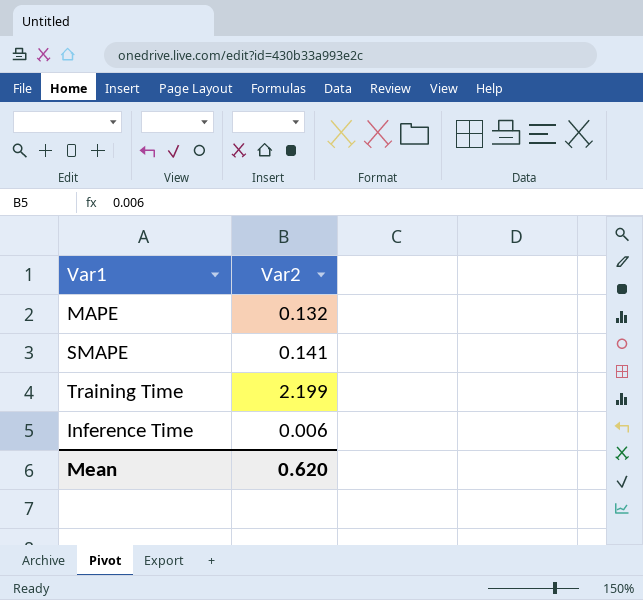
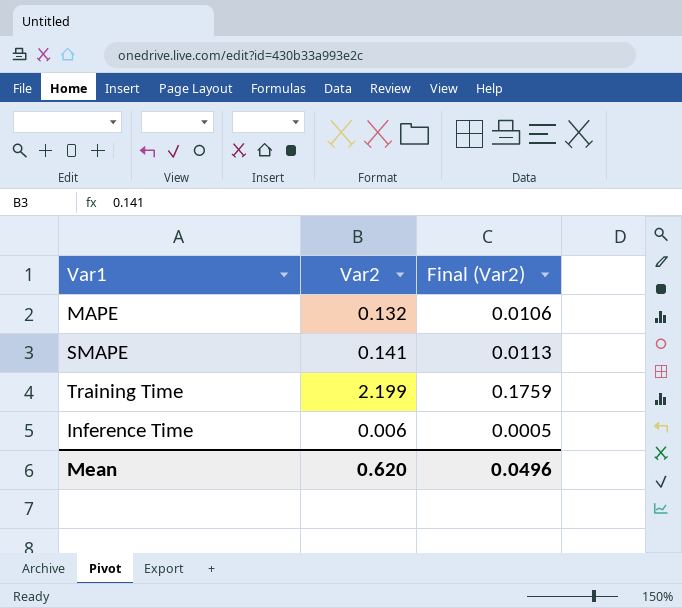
column Final (Var2) | formula: none -> [Var2] * 0.08

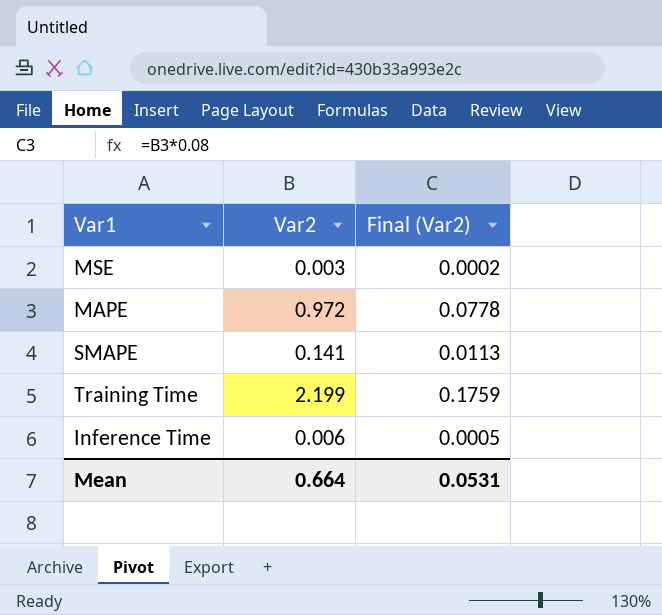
row MSE: none -> 0.003 | 0.0002
MAPE | Var2: 0.132 -> 0.972
MAPE | Final (Var2): 0.0106 -> 0.0778
Mean | Var2: 0.620 -> 0.664
Mean | Final (Var2): 0.0496 -> 0.0531

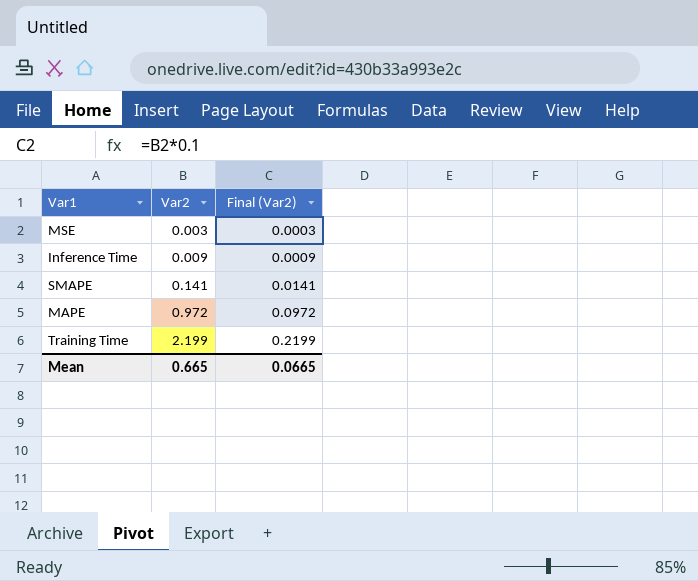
row order: none -> Var2 ascending
column Final (Var2) | formula: [Var2] * 0.08 -> [Var2] * 0.1
Inference Time | Var2: 0.006 -> 0.009
Mean | Var2: 0.664 -> 0.665
Mean | Final (Var2): 0.0531 -> 0.0665

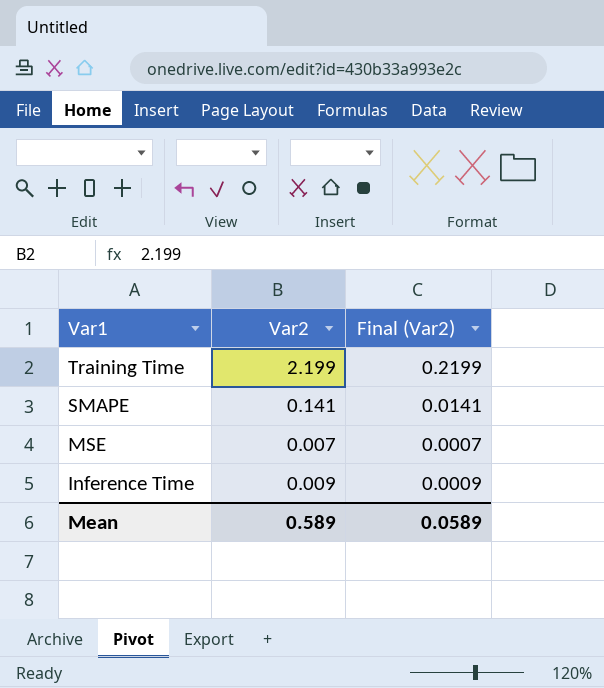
row order: Var2 ascending -> Var1 descending
row MAPE: 0.972 | 0.0972 -> none
MSE | Var2: 0.003 -> 0.007
MSE | Final (Var2): 0.0003 -> 0.0007
Mean | Var2: 0.665 -> 0.589
Mean | Final (Var2): 0.0665 -> 0.0589

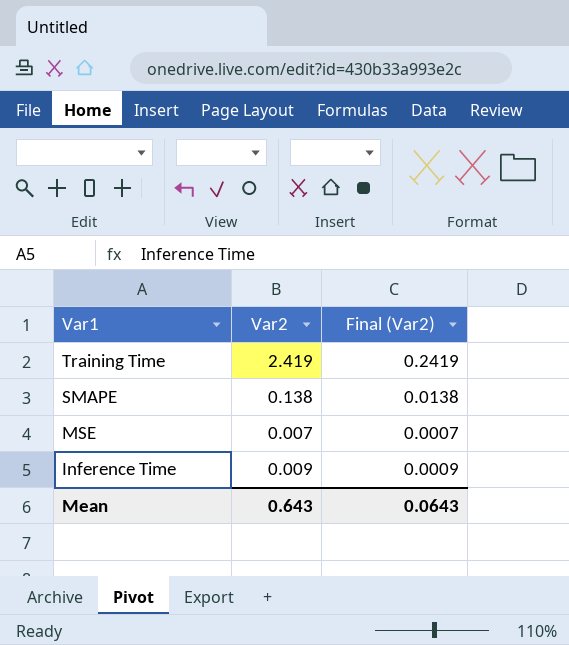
Training Time | Var2: 2.199 -> 2.419
Training Time | Final (Var2): 0.2199 -> 0.2419
SMAPE | Var2: 0.141 -> 0.138
SMAPE | Final (Var2): 0.0141 -> 0.0138
Mean | Var2: 0.589 -> 0.643
Mean | Final (Var2): 0.0589 -> 0.0643

